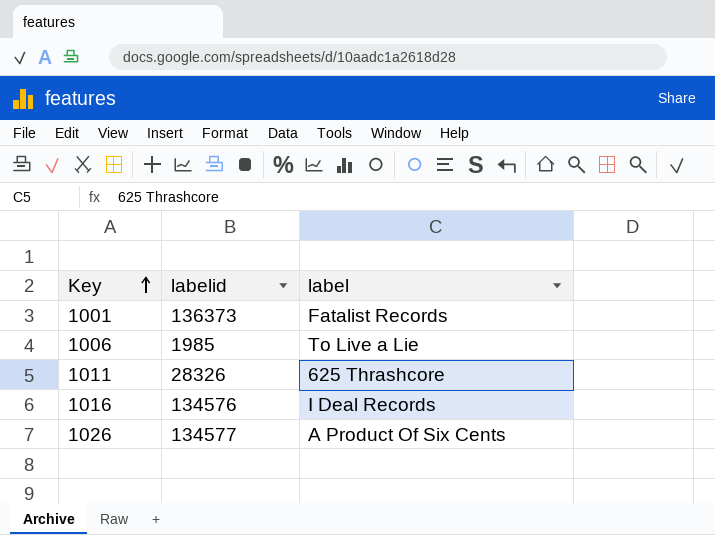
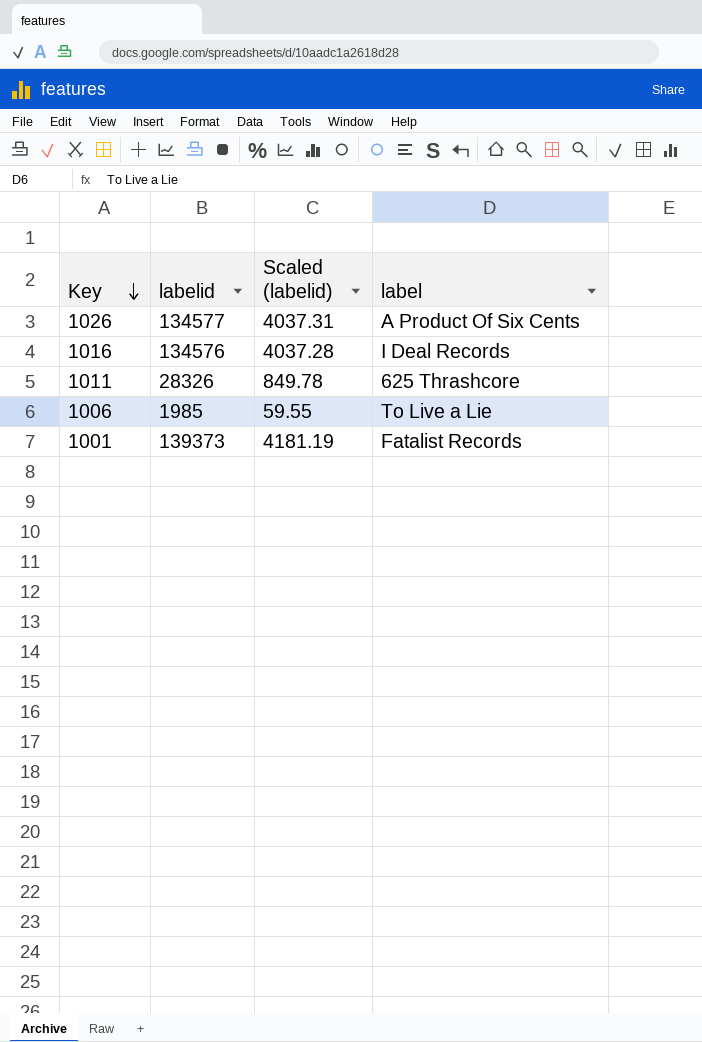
row order: Key ascending -> Key descending
column Scaled (labelid) | formula: none -> [labelid] * 0.03
1001 | labelid: 136373 -> 139373

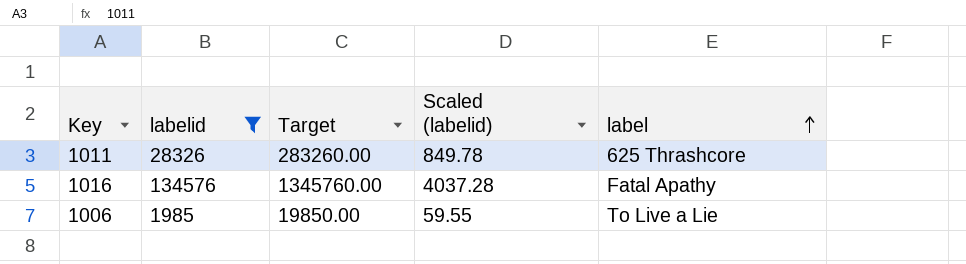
filter: none -> labelid <= 134576
row order: Key descending -> label ascending
column Target | formula: none -> [labelid] * 10
1016 | label: I Deal Records -> Fatal Apathy

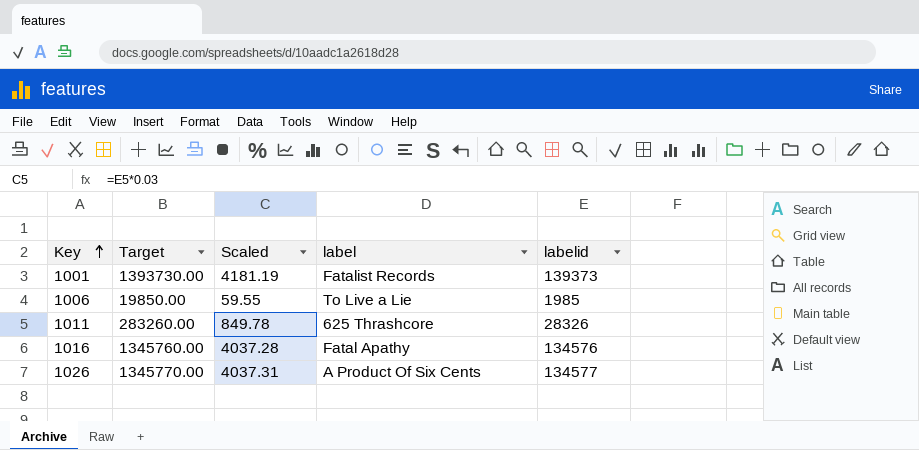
filter: labelid <= 134576 -> none
row order: label ascending -> Key ascending
column name: Scaled (labelid) -> Scaled
column labelid | position: 2 -> 5

